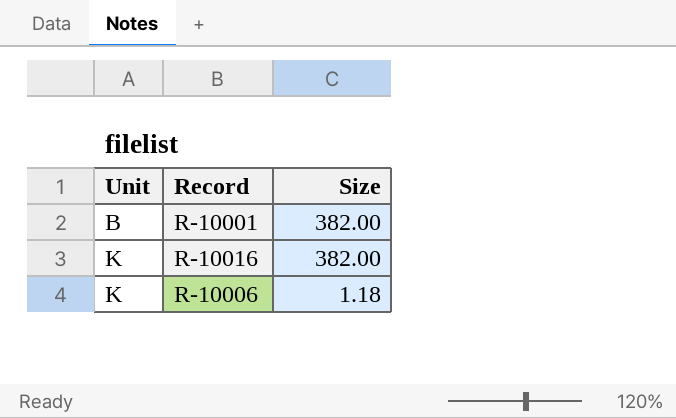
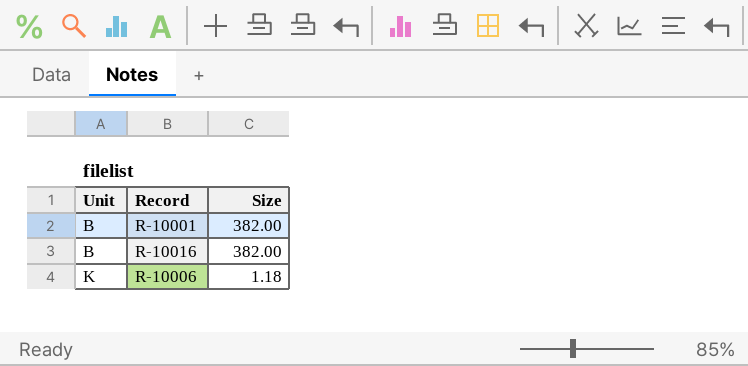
R-10016 | Unit: K -> B

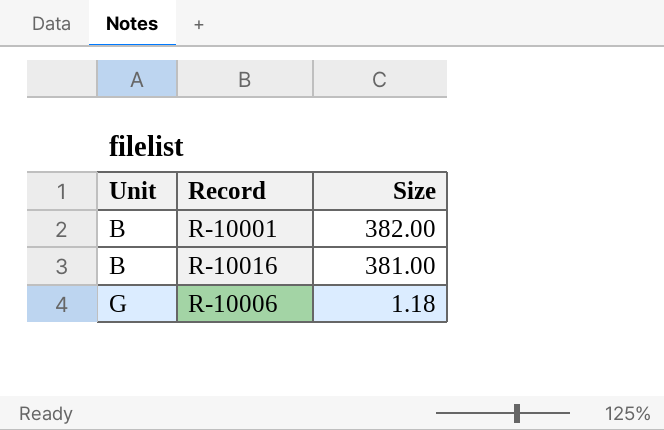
R-10016 | Size: 382.00 -> 381.00
R-10006 | Unit: K -> G

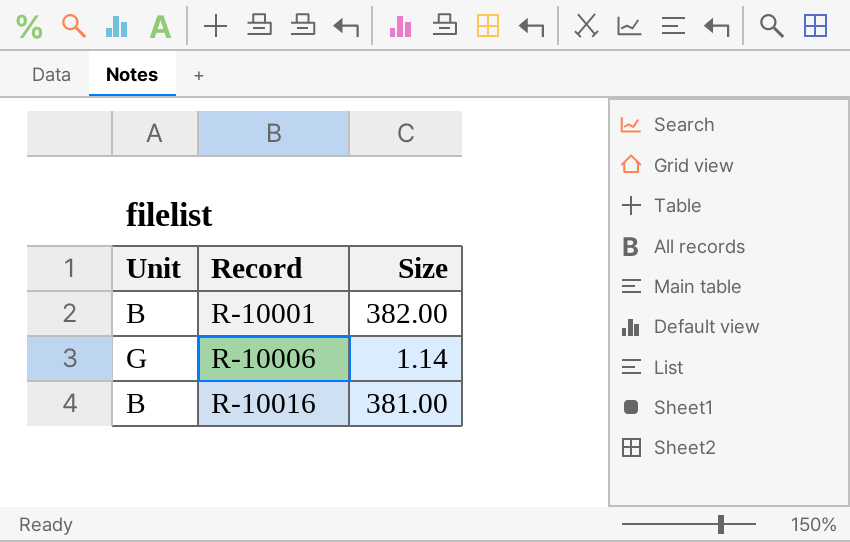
row order: Unit ascending -> Record ascending
R-10006 | Size: 1.18 -> 1.14

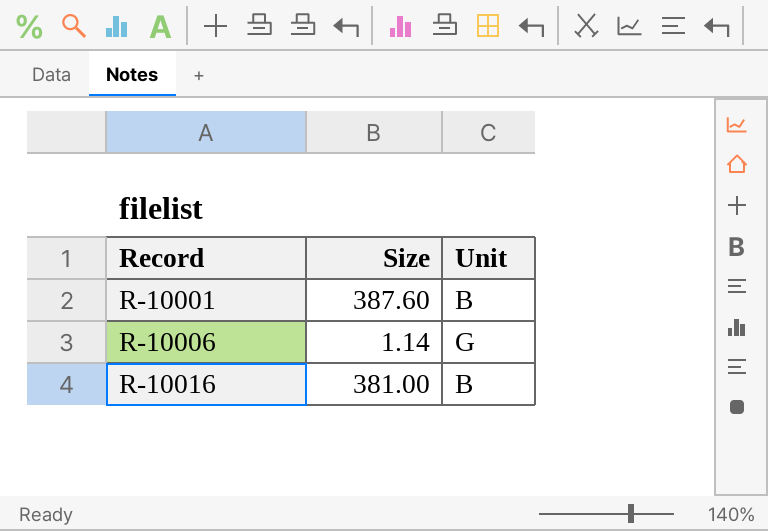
column Unit | position: 1 -> 3
R-10001 | Size: 382.00 -> 387.60

